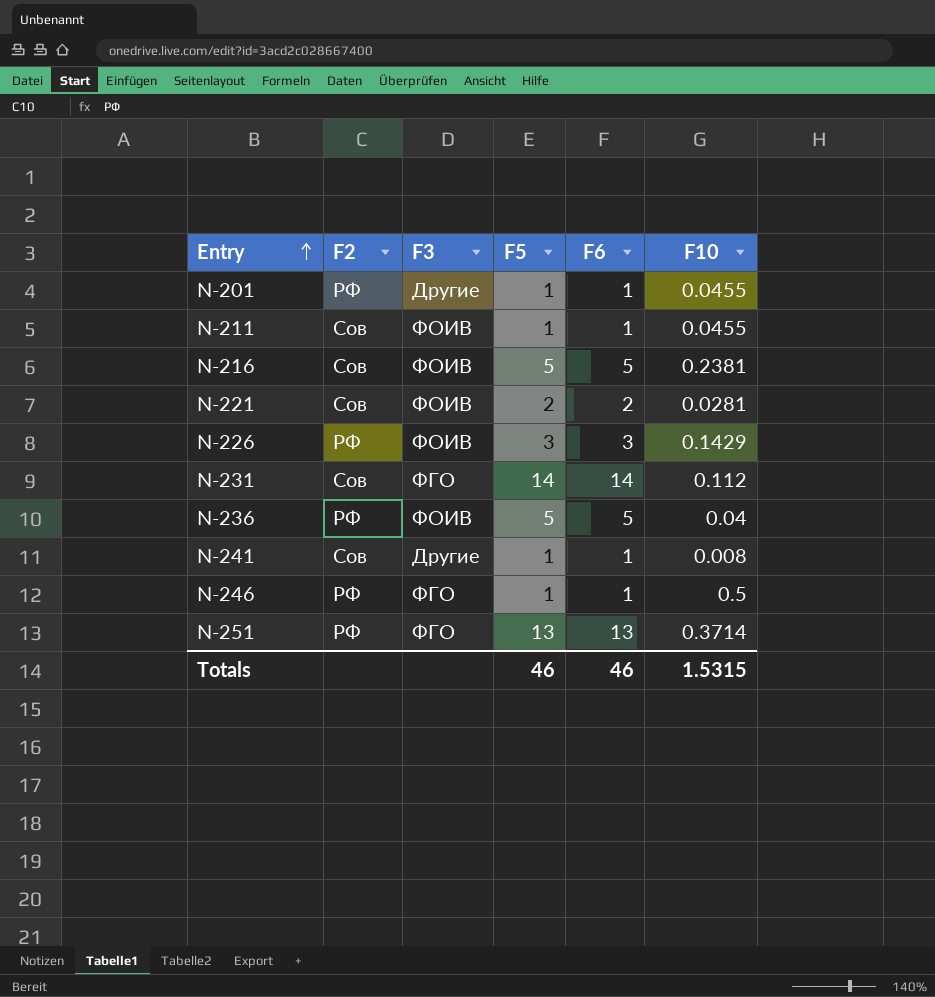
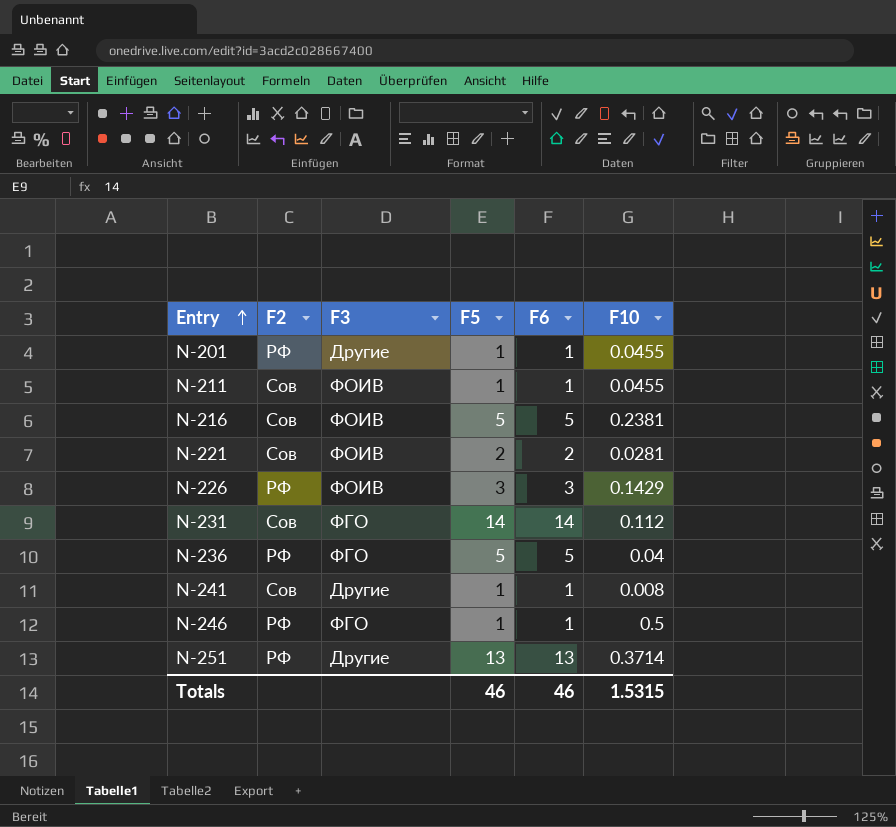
N-236 | F3: ФОИВ -> ФГО
N-251 | F3: ФГО -> Другие

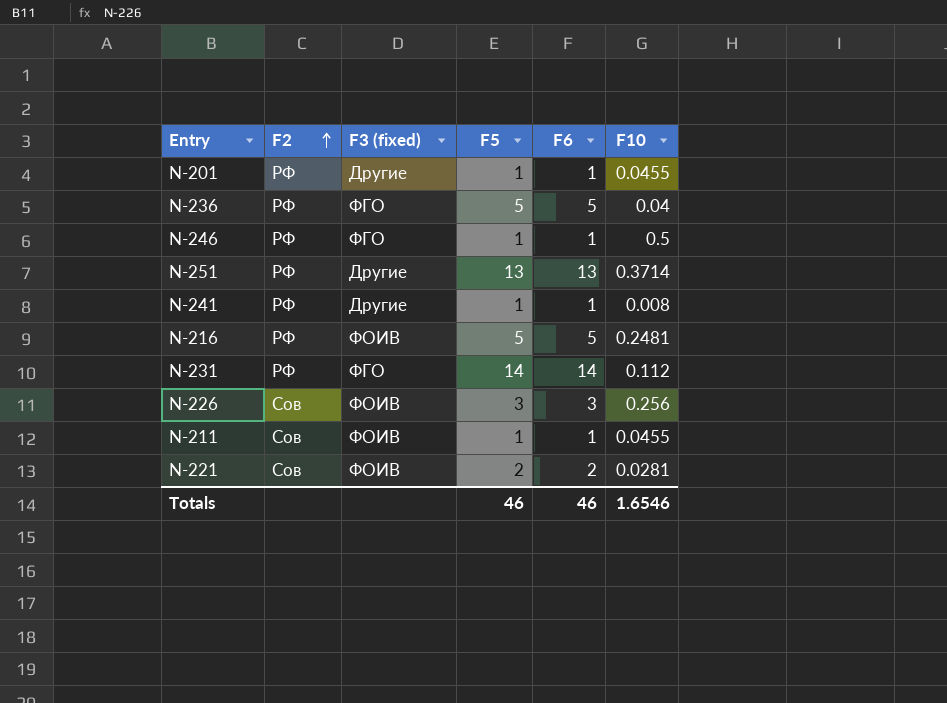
row order: Entry ascending -> F2 ascending
column name: F3 -> F3 (fixed)
N-241 | F2: Сов -> РФ
N-216 | F2: Сов -> РФ
N-216 | F10: 0.2381 -> 0.2481
N-231 | F2: Сов -> РФ
N-226 | F2: РФ -> Сов
N-226 | F10: 0.1429 -> 0.256
Totals | F10: 1.5315 -> 1.6546

